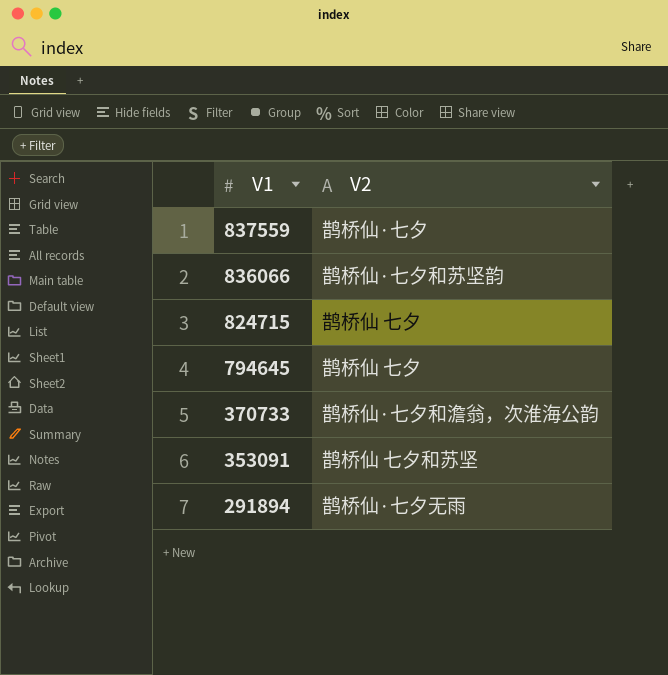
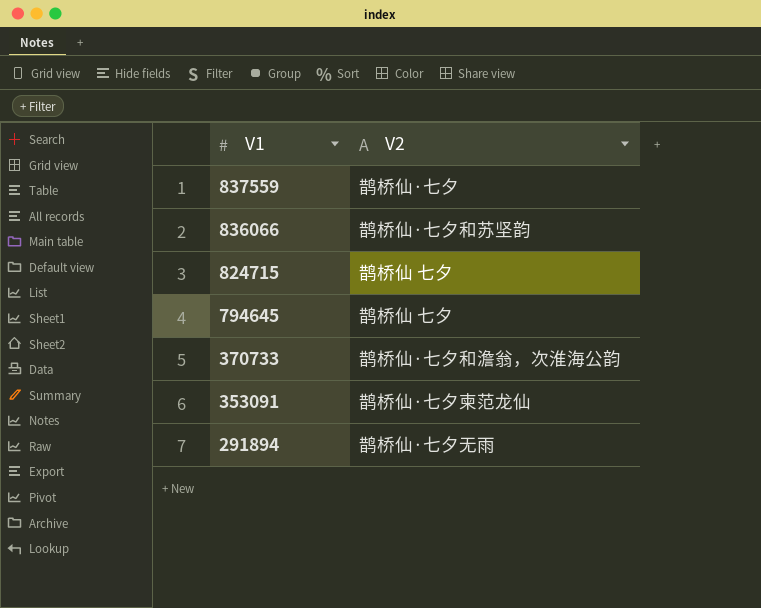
353091 | V2: 鹊桥仙 七夕和苏坚 -> 鹊桥仙·七夕柬范龙仙

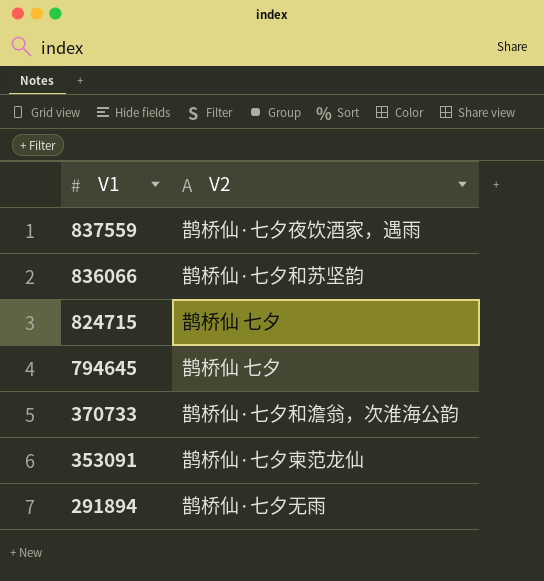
837559 | V2: 鹊桥仙·七夕 -> 鹊桥仙·七夕夜饮酒家，遇雨

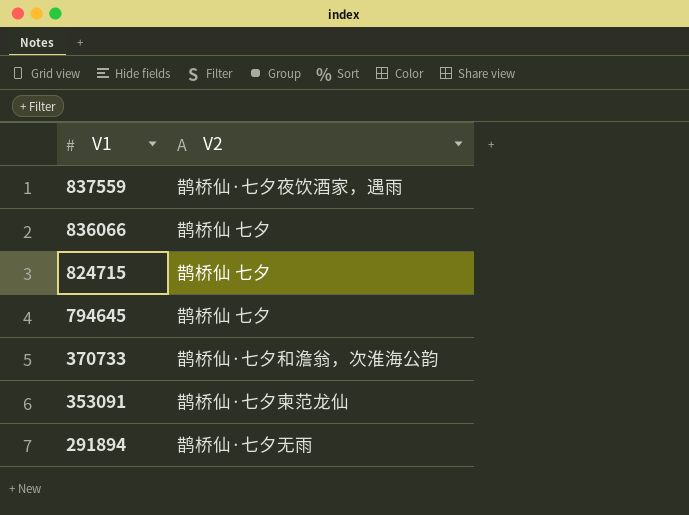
836066 | V2: 鹊桥仙·七夕和苏坚韵 -> 鹊桥仙 七夕

